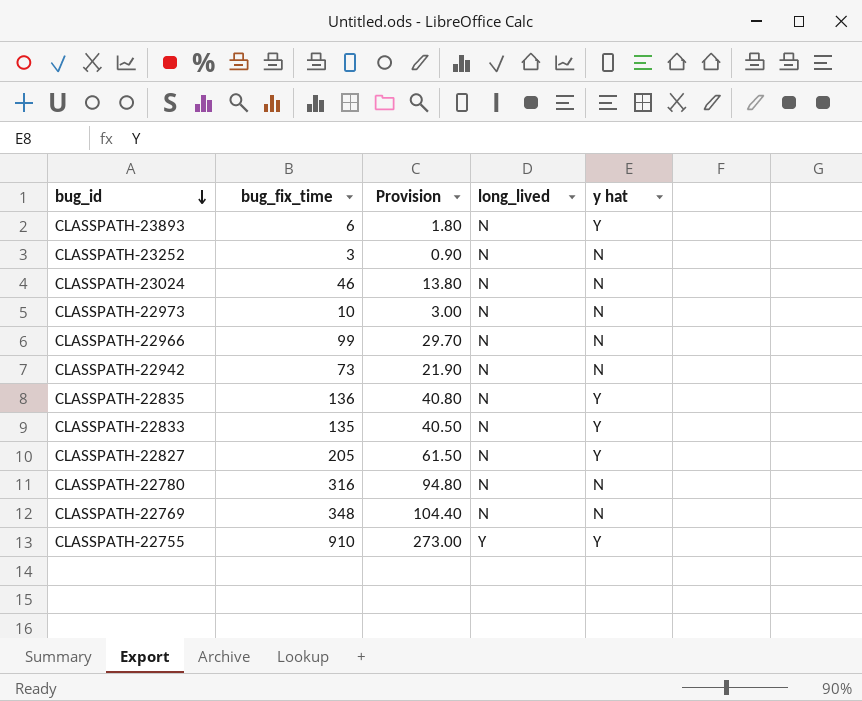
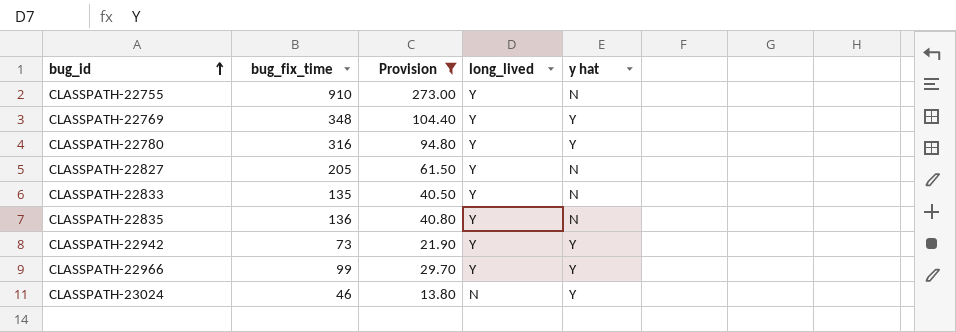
filter: none -> Provision >= 13.80
row order: bug_id descending -> bug_id ascending
CLASSPATH-22755 | y hat: Y -> N
CLASSPATH-22769 | long_lived: N -> Y
CLASSPATH-22769 | y hat: N -> Y
CLASSPATH-22780 | long_lived: N -> Y
CLASSPATH-22780 | y hat: N -> Y
CLASSPATH-22827 | long_lived: N -> Y
CLASSPATH-22827 | y hat: Y -> N
CLASSPATH-22833 | long_lived: N -> Y
CLASSPATH-22833 | y hat: Y -> N
CLASSPATH-22835 | long_lived: N -> Y
CLASSPATH-22835 | y hat: Y -> N
CLASSPATH-22942 | long_lived: N -> Y
CLASSPATH-22942 | y hat: N -> Y
CLASSPATH-22966 | long_lived: N -> Y
CLASSPATH-22966 | y hat: N -> Y
CLASSPATH-23024 | y hat: N -> Y

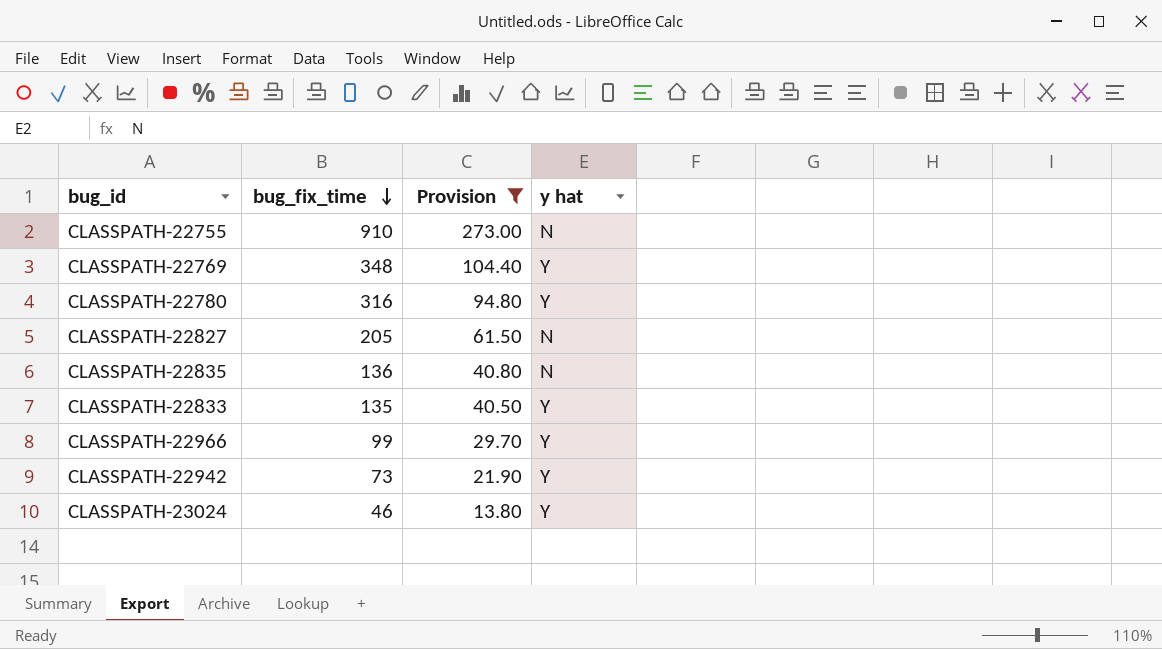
row order: bug_id ascending -> bug_fix_time descending
column long_lived | position: 4 -> none
CLASSPATH-22833 | y hat: N -> Y

